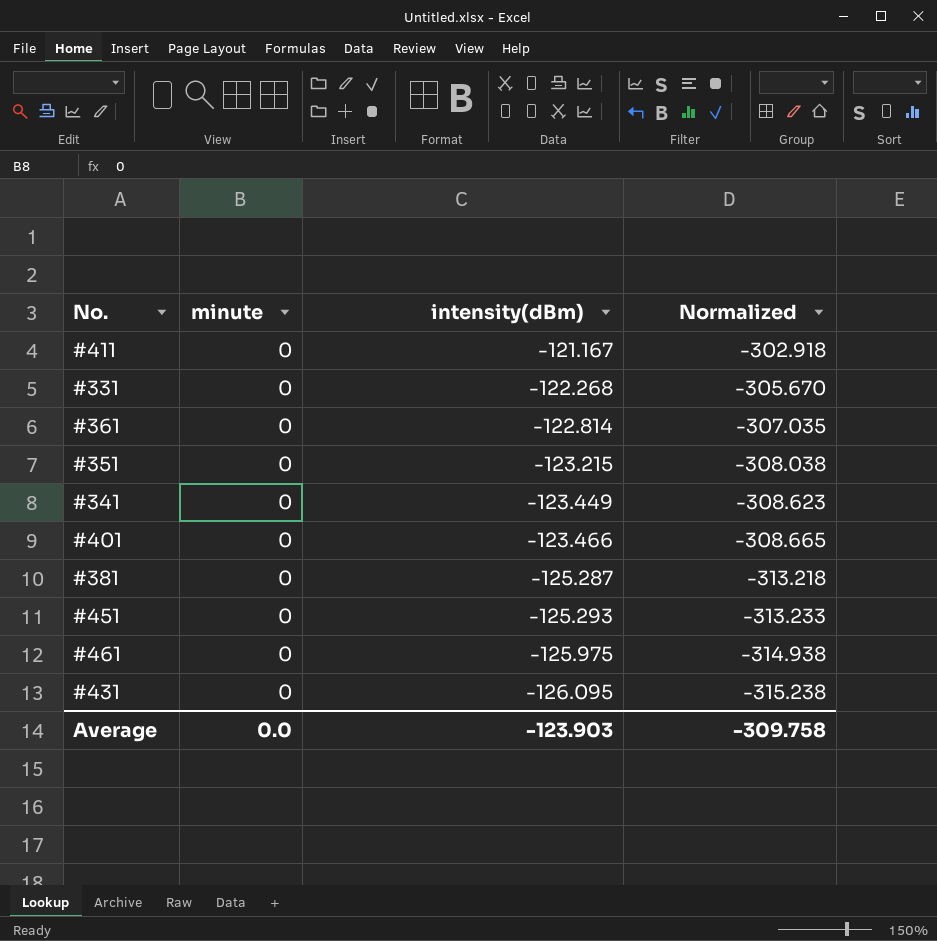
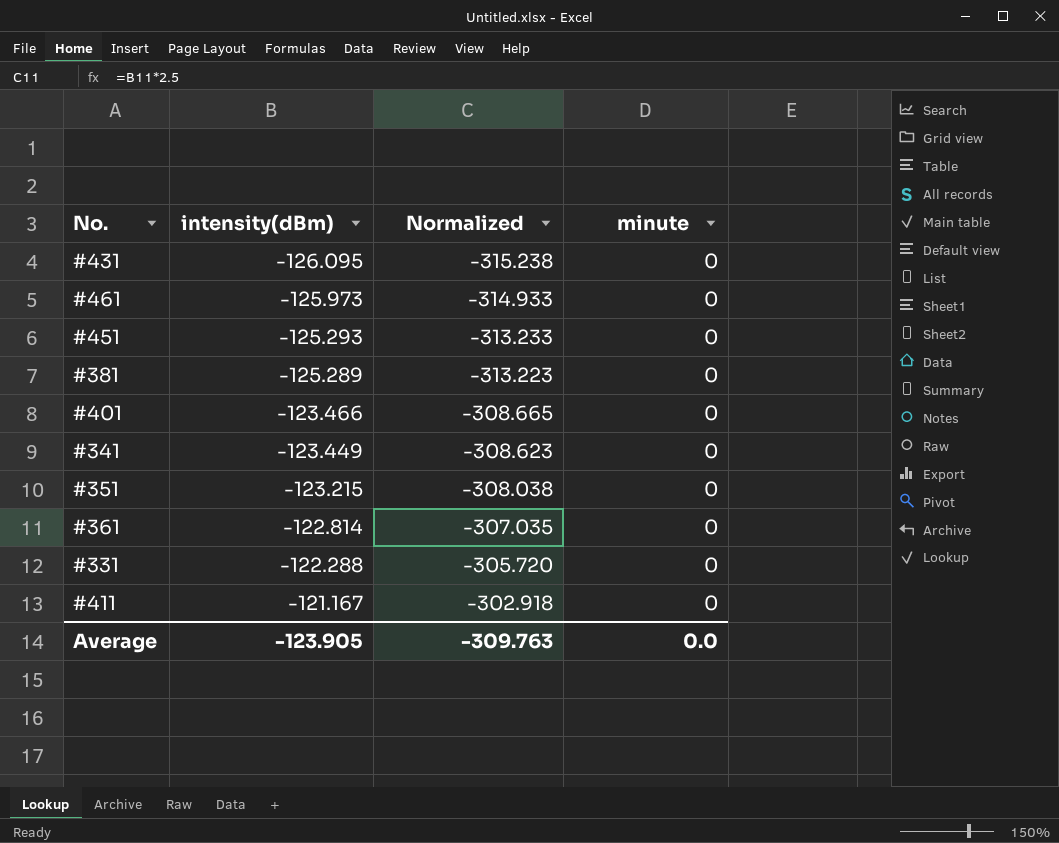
row order: intensity(dBm) descending -> intensity(dBm) ascending
column minute | position: 2 -> 4
#461 | intensity(dBm): -125.975 -> -125.973
#461 | Normalized: -314.938 -> -314.933
#381 | intensity(dBm): -125.287 -> -125.289
#381 | Normalized: -313.218 -> -313.223
#331 | intensity(dBm): -122.268 -> -122.288
#331 | Normalized: -305.670 -> -305.720
Average | intensity(dBm): -123.903 -> -123.905
Average | Normalized: -309.758 -> -309.763

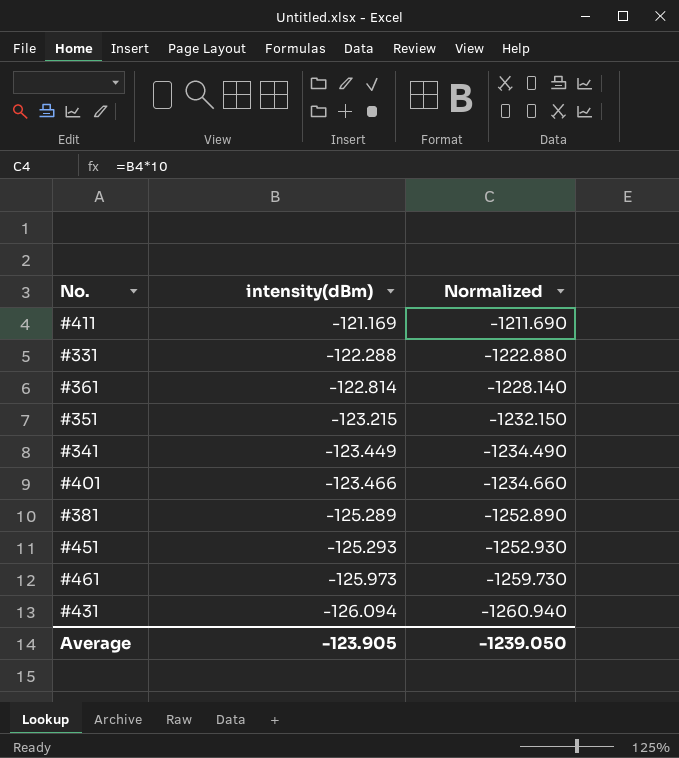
row order: intensity(dBm) ascending -> intensity(dBm) descending
column minute | position: 4 -> none
column Normalized | formula: [intensity(dBm)] * 2.5 -> [intensity(dBm)] * 10
#411 | intensity(dBm): -121.167 -> -121.169
#431 | intensity(dBm): -126.095 -> -126.094
Average | Normalized: -309.763 -> -1239.050

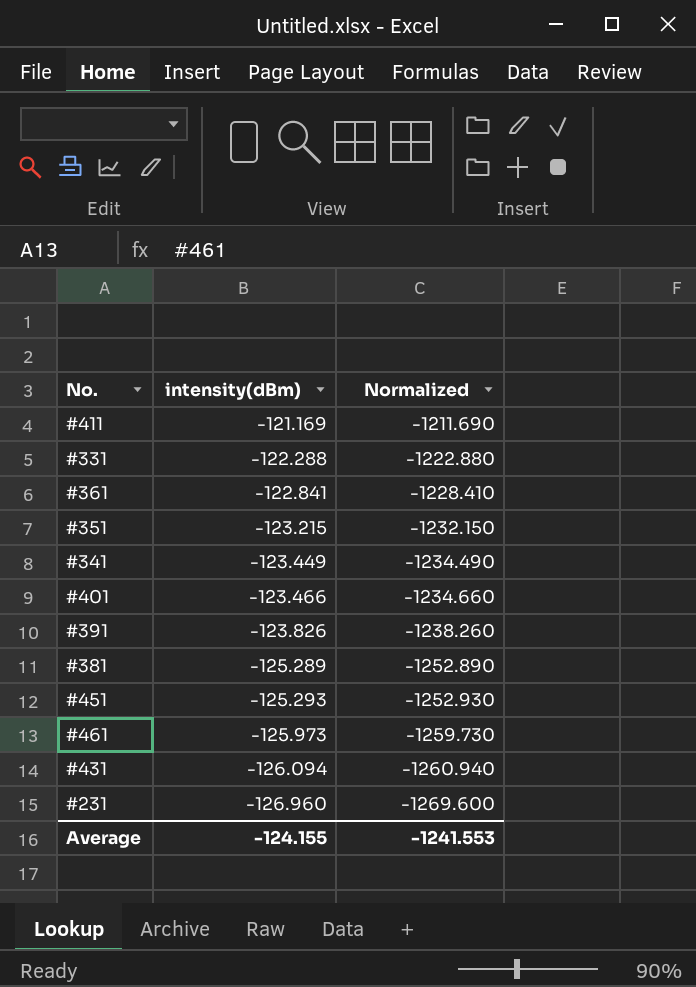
#361 | intensity(dBm): -122.814 -> -122.841
#361 | Normalized: -1228.140 -> -1228.410
row #391: none -> -123.826 | -1238.260
row #231: none -> -126.960 | -1269.600
Average | intensity(dBm): -123.905 -> -124.155
Average | Normalized: -1239.050 -> -1241.553

